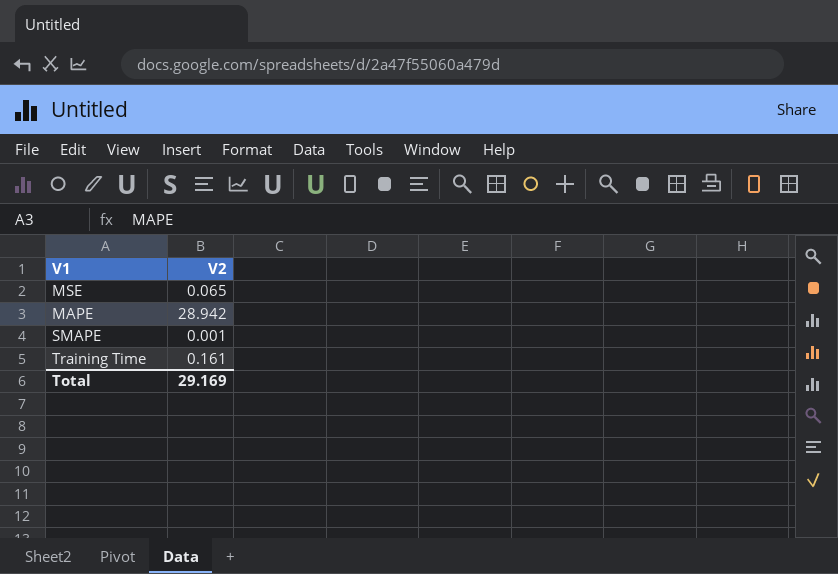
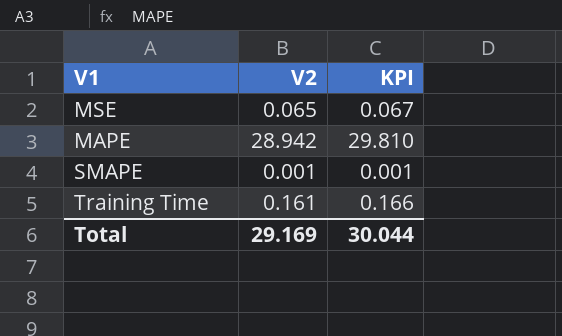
column KPI | formula: none -> [V2] * 1.03

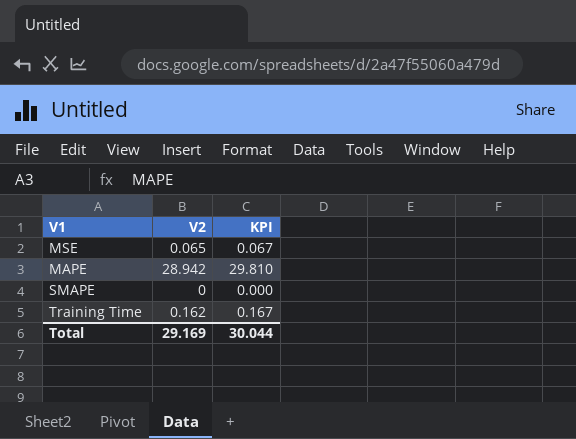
SMAPE | V2: 0.001 -> 0
SMAPE | KPI: 0.001 -> 0.000
Training Time | V2: 0.161 -> 0.162
Training Time | KPI: 0.166 -> 0.167

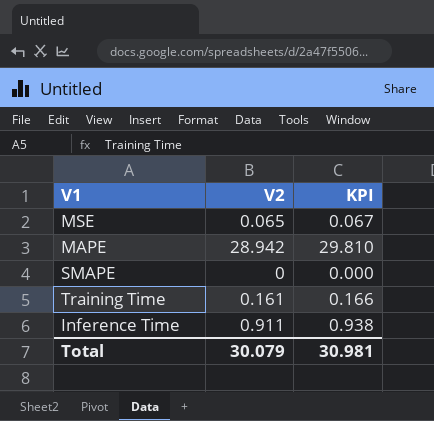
Training Time | V2: 0.162 -> 0.161
Training Time | KPI: 0.167 -> 0.166
row Inference Time: none -> 0.911 | 0.938
Total | V2: 29.169 -> 30.079
Total | KPI: 30.044 -> 30.981

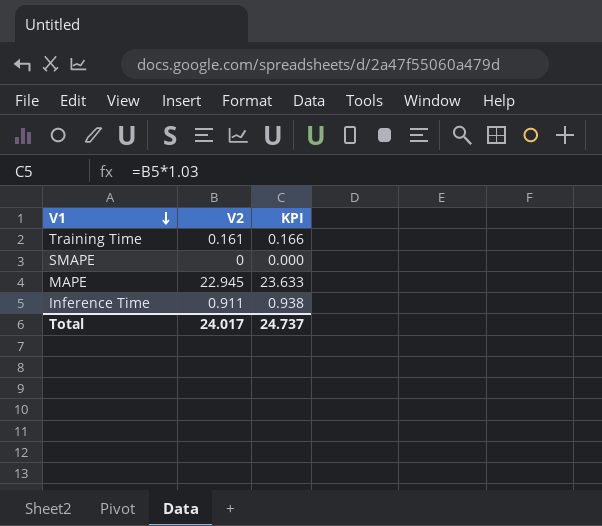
row order: none -> V1 descending
row MSE: 0.065 | 0.067 -> none
MAPE | V2: 28.942 -> 22.945
MAPE | KPI: 29.810 -> 23.633
Total | V2: 30.079 -> 24.017
Total | KPI: 30.981 -> 24.737

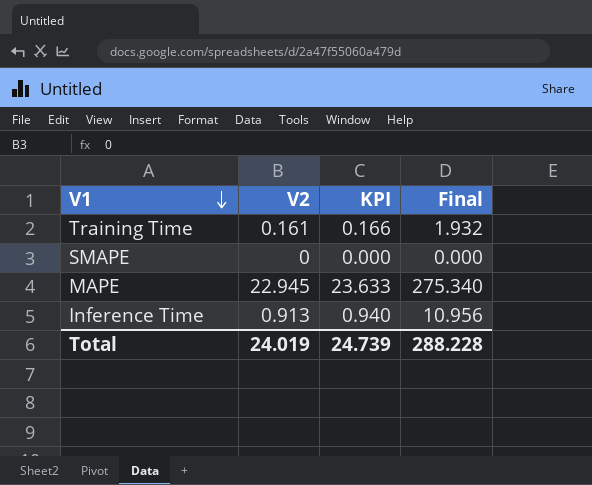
column Final | formula: none -> [V2] * 12
Inference Time | V2: 0.911 -> 0.913
Inference Time | KPI: 0.938 -> 0.940
Total | V2: 24.017 -> 24.019
Total | KPI: 24.737 -> 24.739

